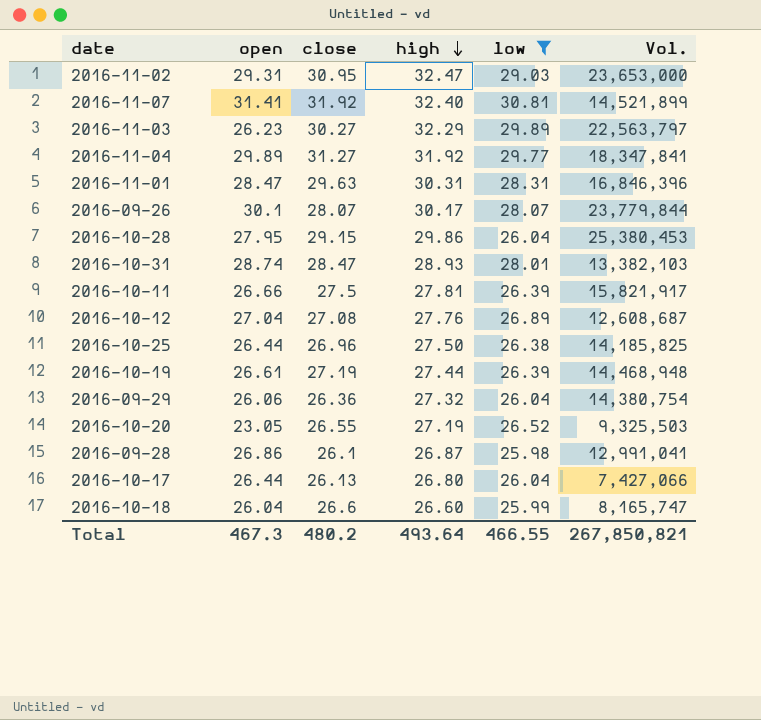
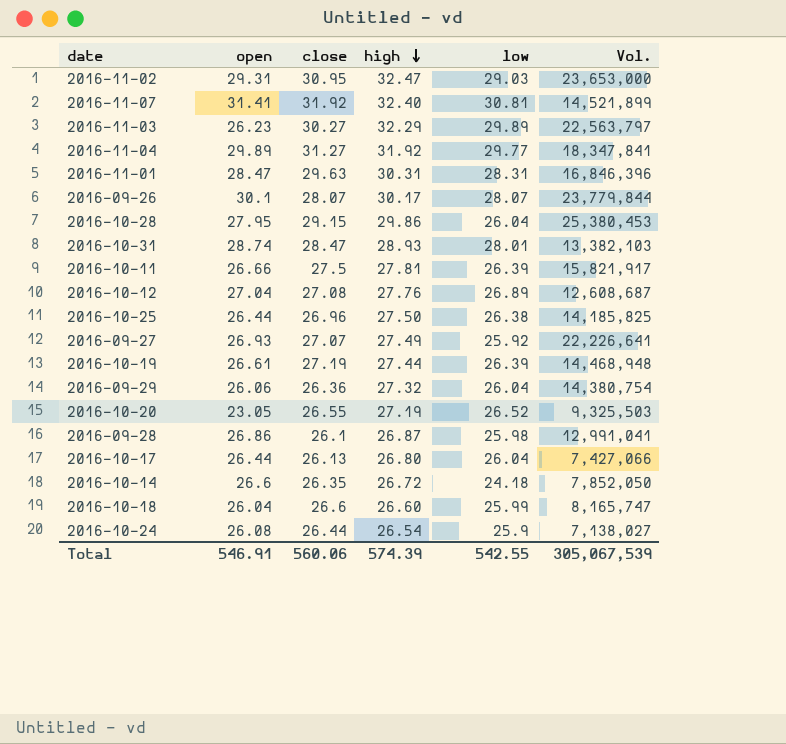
filter: low >= 25.98 -> none
Total | open: 467.3 -> 546.91
Total | close: 480.2 -> 560.06
Total | high: 493.64 -> 574.39
Total | low: 466.55 -> 542.55
Total | Vol.: 267,850,821 -> 305,067,539

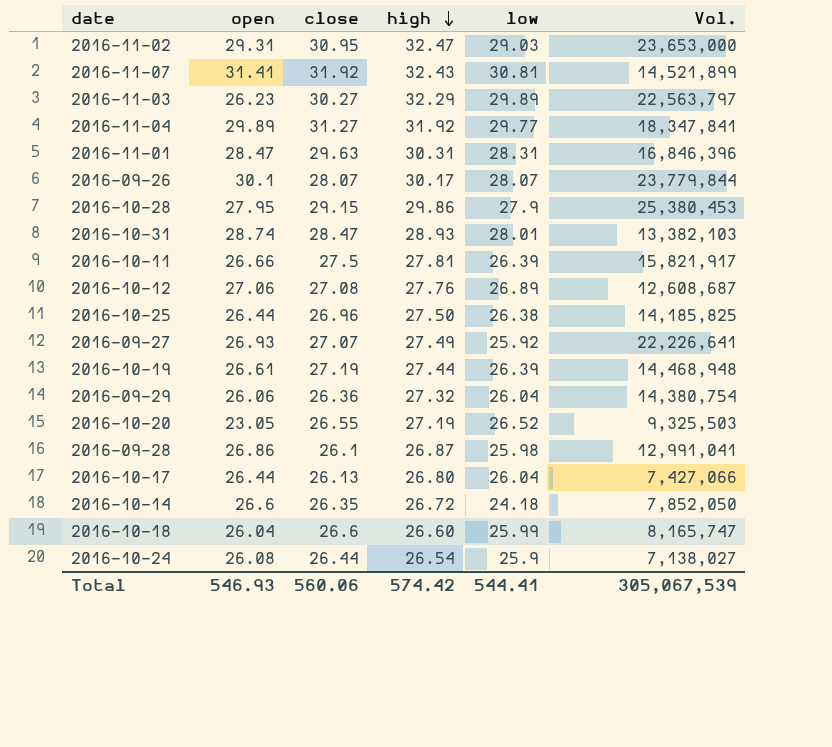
2016-11-07 | high: 32.40 -> 32.43
2016-10-28 | low: 26.04 -> 27.9
2016-10-12 | open: 27.04 -> 27.06
Total | open: 546.91 -> 546.93
Total | high: 574.39 -> 574.42
Total | low: 542.55 -> 544.41

